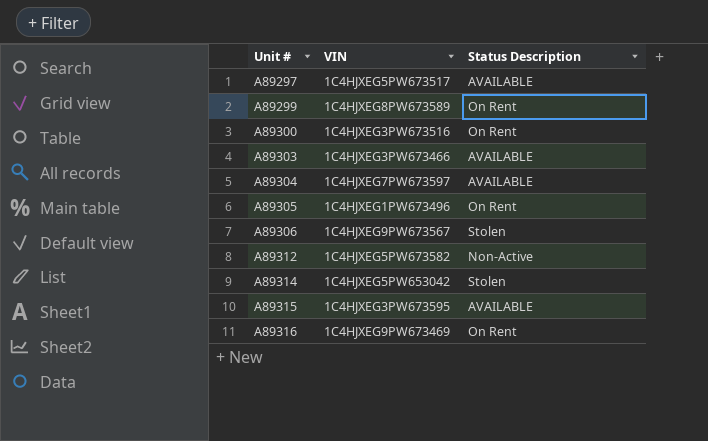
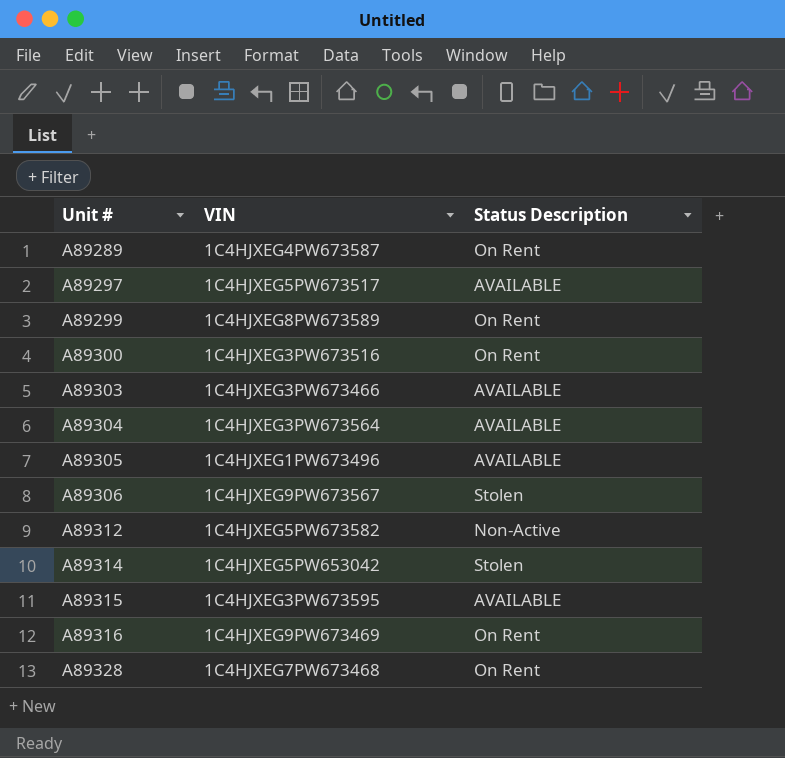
row A89289: none -> 1C4HJXEG4PW673587 | On Rent
A89304 | VIN: 1C4HJXEG7PW673597 -> 1C4HJXEG3PW673564
A89305 | Status Description: On Rent -> AVAILABLE
row A89328: none -> 1C4HJXEG7PW673468 | On Rent

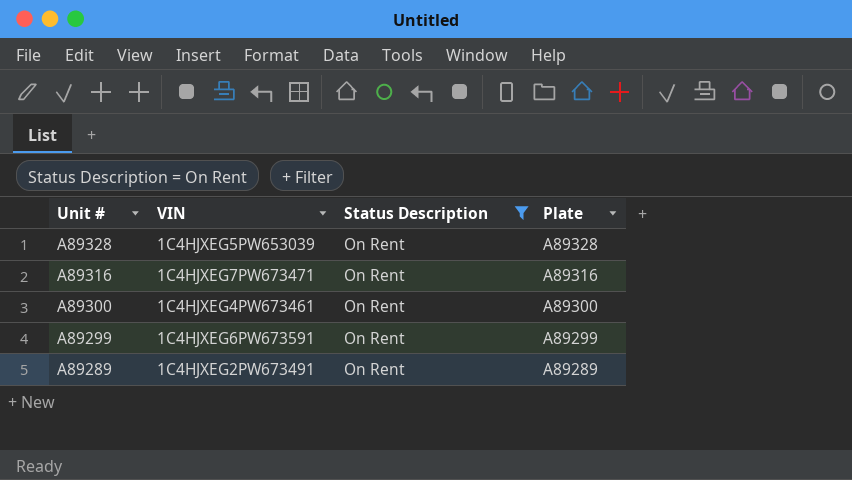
filter: none -> Status Description = On Rent
row order: Unit # ascending -> Unit # descending
column Plate | position: none -> 4
A89328 | VIN: 1C4HJXEG7PW673468 -> 1C4HJXEG5PW653039
A89316 | VIN: 1C4HJXEG9PW673469 -> 1C4HJXEG7PW673471
A89300 | VIN: 1C4HJXEG3PW673516 -> 1C4HJXEG4PW673461
A89299 | VIN: 1C4HJXEG8PW673589 -> 1C4HJXEG6PW673591
A89289 | VIN: 1C4HJXEG4PW673587 -> 1C4HJXEG2PW673491

